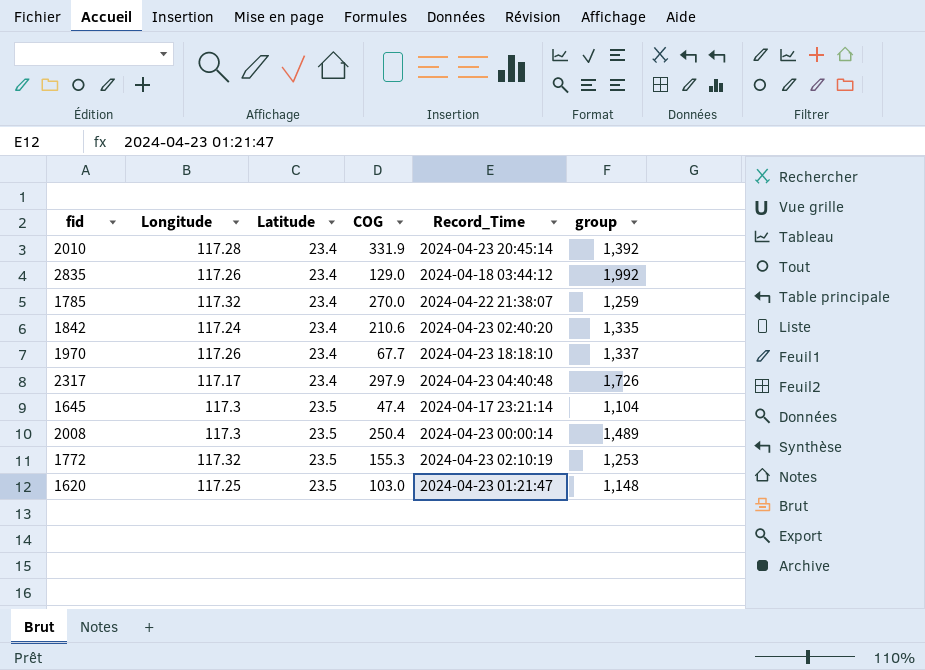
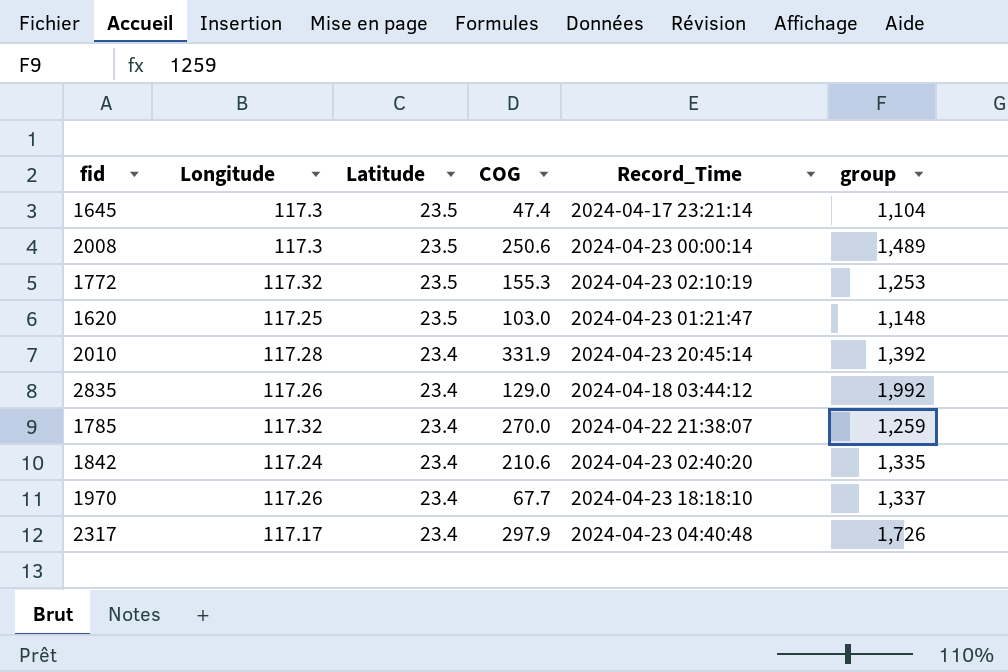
row order: Latitude ascending -> Latitude descending
2008 | COG: 250.4 -> 250.6

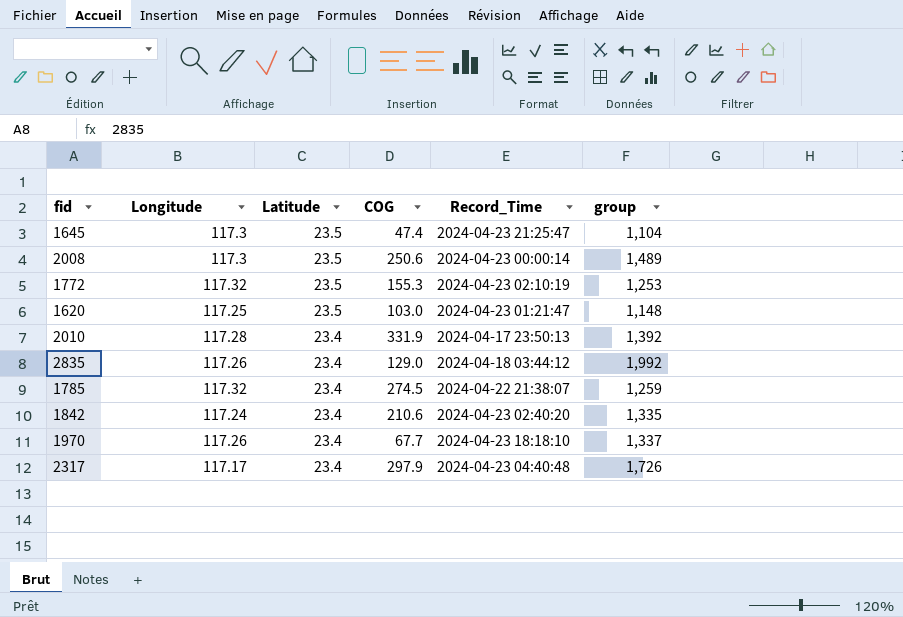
1645 | Record_Time: 2024-04-17 23:21:14 -> 2024-04-23 21:25:47
2010 | Record_Time: 2024-04-23 20:45:14 -> 2024-04-17 23:50:13
1785 | COG: 270.0 -> 274.5

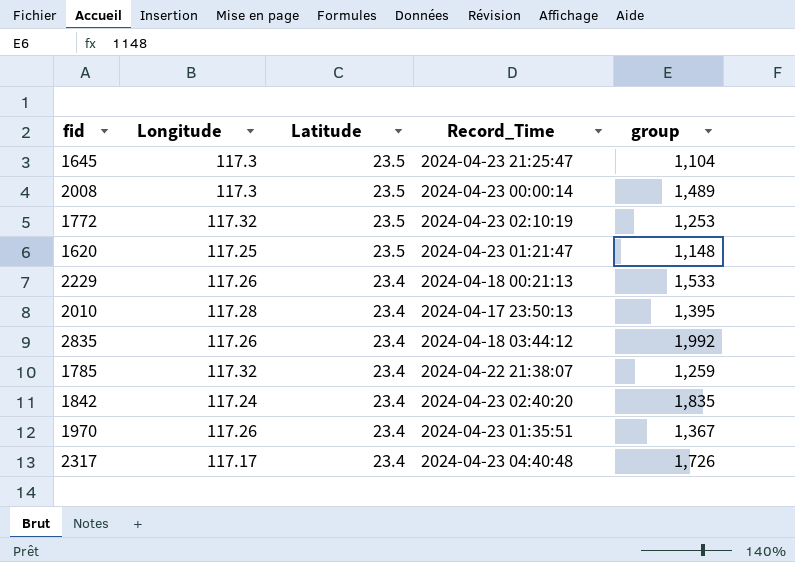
column COG | position: 4 -> none
row 2229: none -> 117.26 | 23.4 | 2024-04-18 00:21:13 | 1,533
2010 | group: 1,392 -> 1,395
1842 | group: 1,335 -> 1,835
1970 | Record_Time: 2024-04-23 18:18:10 -> 2024-04-23 01:35:51
1970 | group: 1,337 -> 1,367

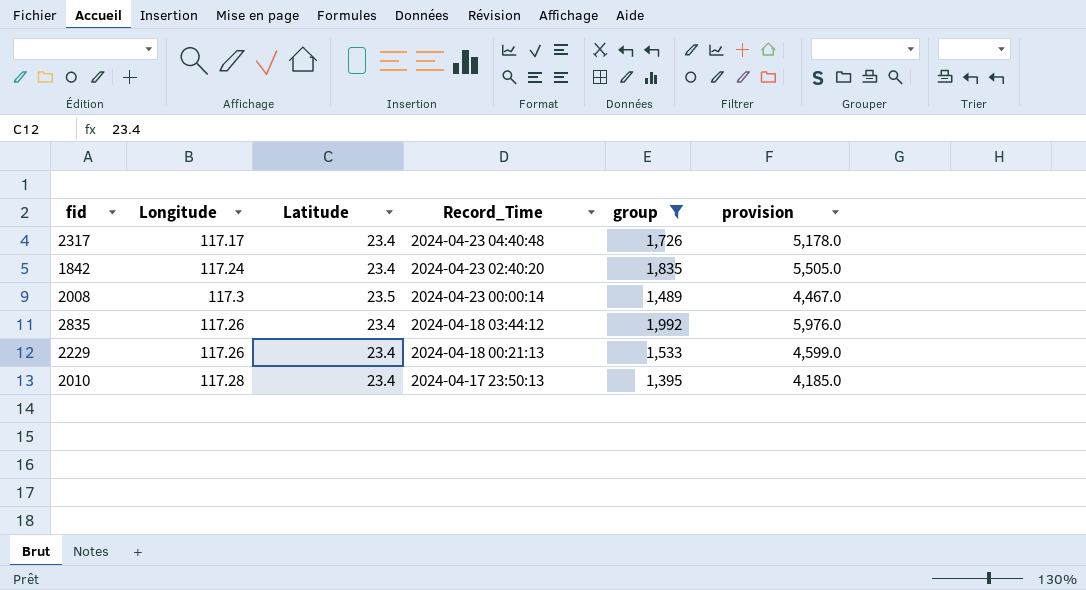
filter: none -> group >= 1,395
row order: Latitude descending -> Record_Time descending
column provision | formula: none -> [group] * 3

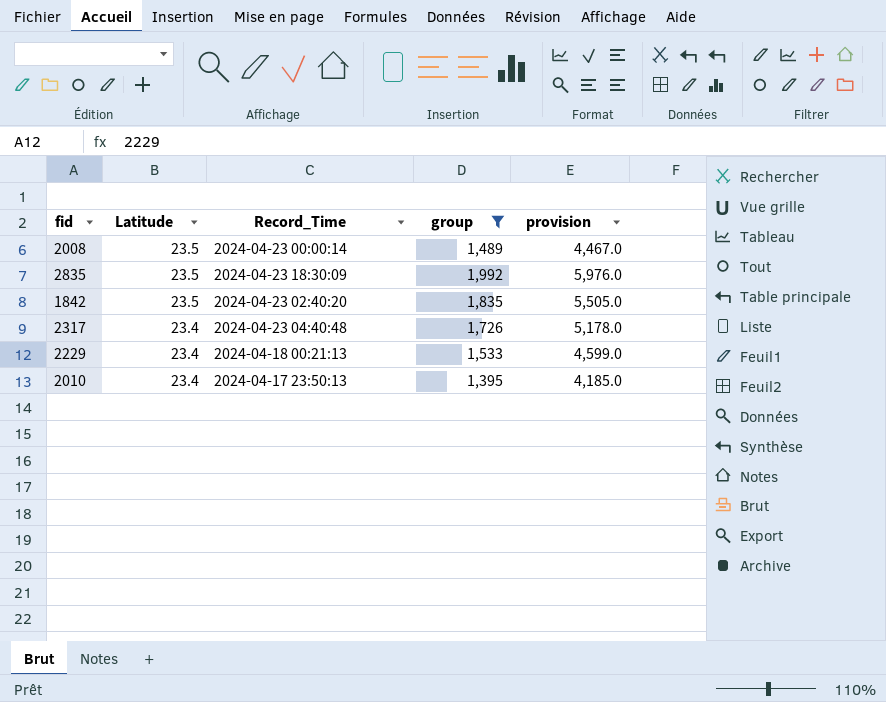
row order: Record_Time descending -> Latitude descending
column Longitude | position: 2 -> none
2835 | Latitude: 23.4 -> 23.5
2835 | Record_Time: 2024-04-18 03:44:12 -> 2024-04-23 18:30:09
1842 | Latitude: 23.4 -> 23.5

